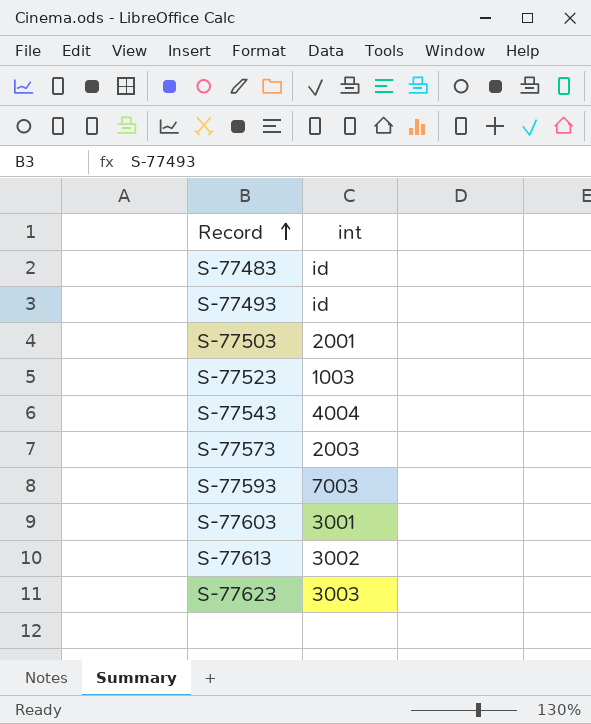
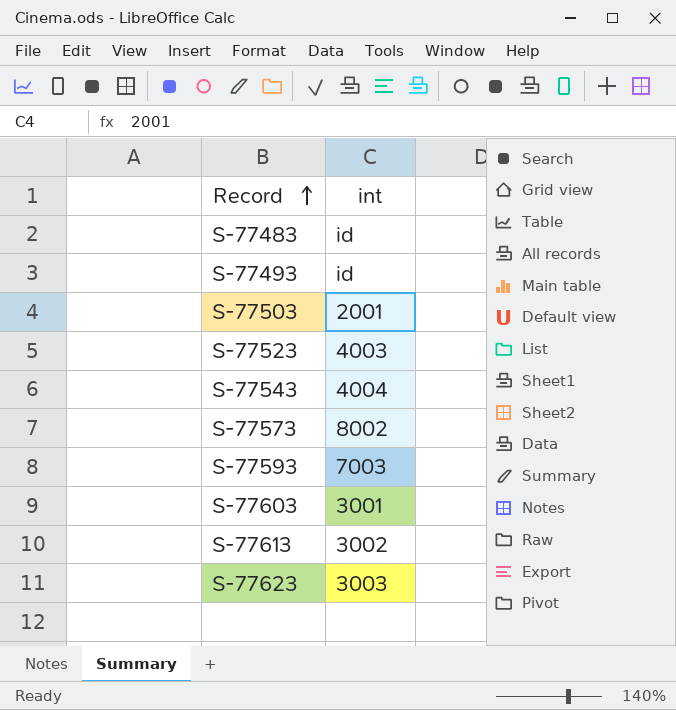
S-77523 | int: 1003 -> 4003
S-77573 | int: 2003 -> 8002

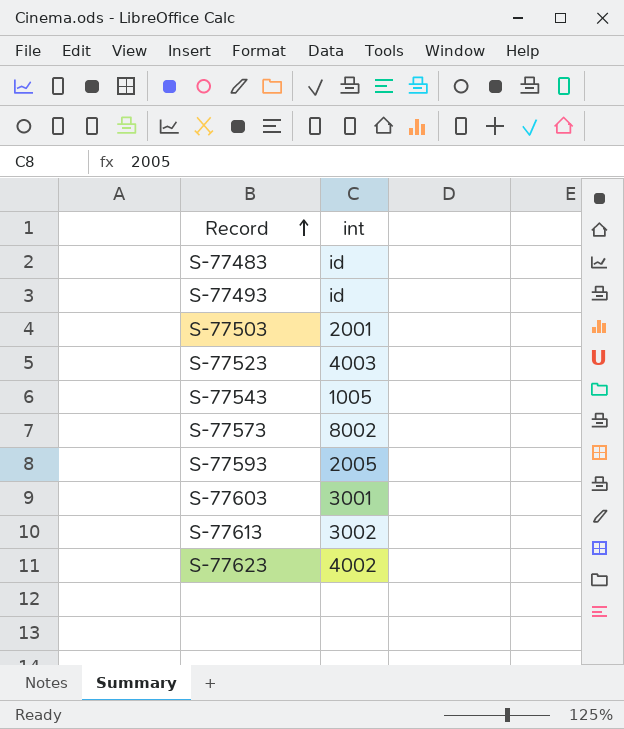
S-77543 | int: 4004 -> 1005
S-77593 | int: 7003 -> 2005
S-77623 | int: 3003 -> 4002

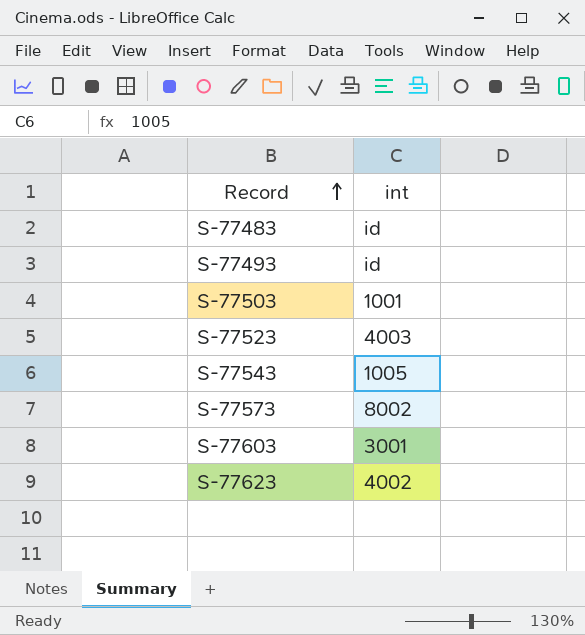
row S-77593: 2005 -> none
row S-77613: 3002 -> none
S-77503 | int: 2001 -> 1001

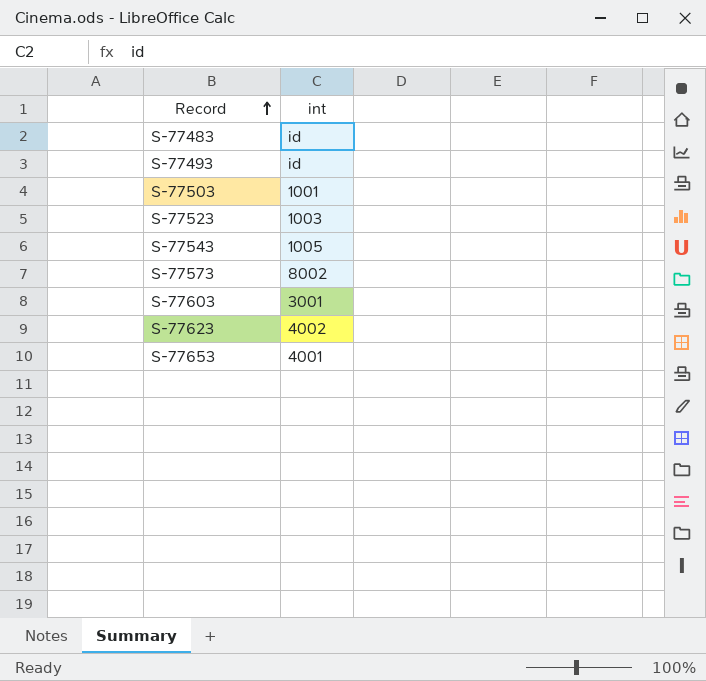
S-77523 | int: 4003 -> 1003
row S-77653: none -> 4001

